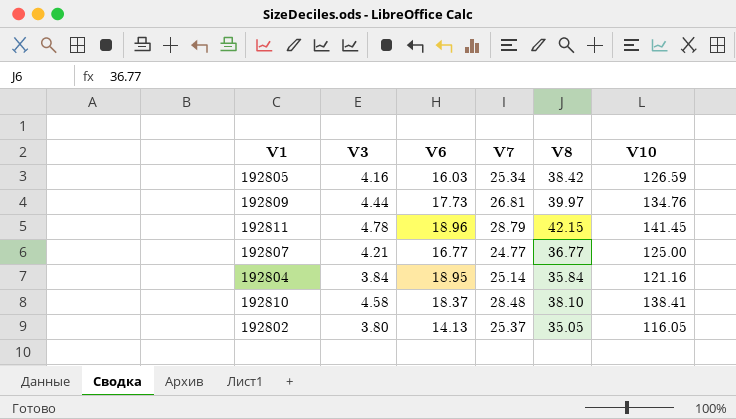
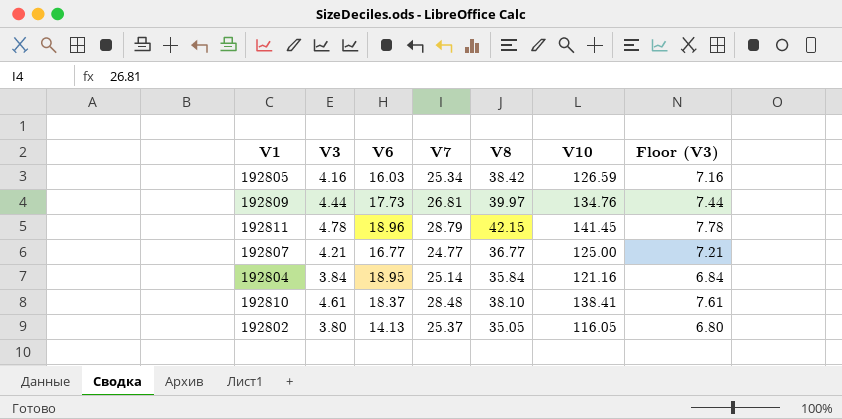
column Floor (V3) | formula: none -> [V3] + 3
192810 | V3: 4.58 -> 4.61

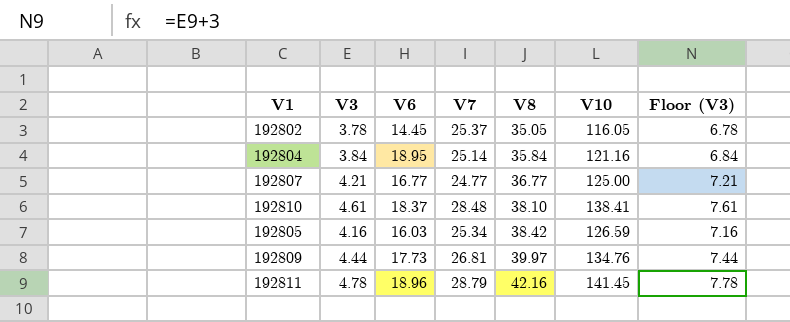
row order: none -> V8 ascending
192802 | V3: 3.80 -> 3.78
192802 | V6: 14.13 -> 14.45
192802 | Floor (V3): 6.80 -> 6.78
192811 | V8: 42.15 -> 42.16

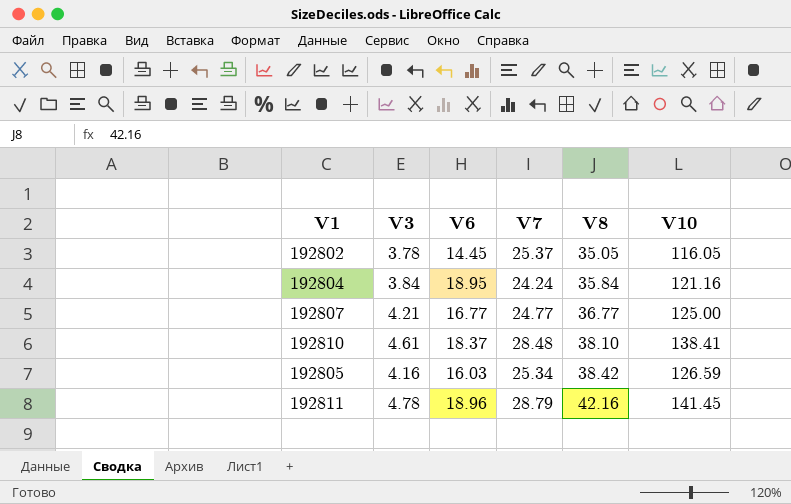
column Floor (V3) | formula: [V3] + 3 -> none
row 192809: 4.44 | 17.73 | 26.81 | 39.97 | 134.76 | 7.44 -> none
192804 | V7: 25.14 -> 24.24

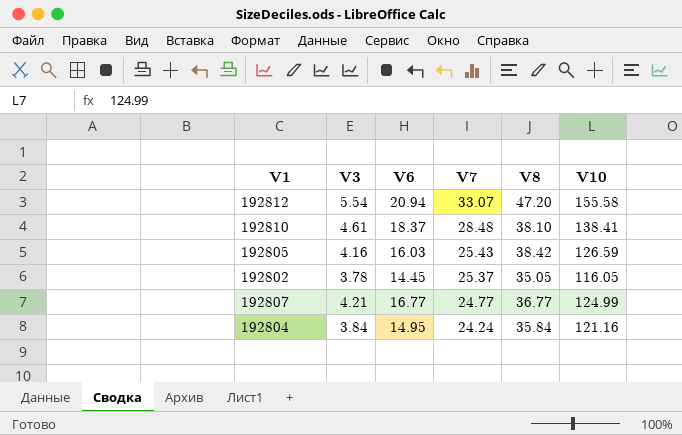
row order: V8 ascending -> V7 descending
row 192811: 4.78 | 18.96 | 28.79 | 42.16 | 141.45 -> none
row 192812: none -> 5.54 | 20.94 | 33.07 | 47.20 | 155.58
192805 | V7: 25.34 -> 25.43
192807 | V10: 125.00 -> 124.99
192804 | V6: 18.95 -> 14.95

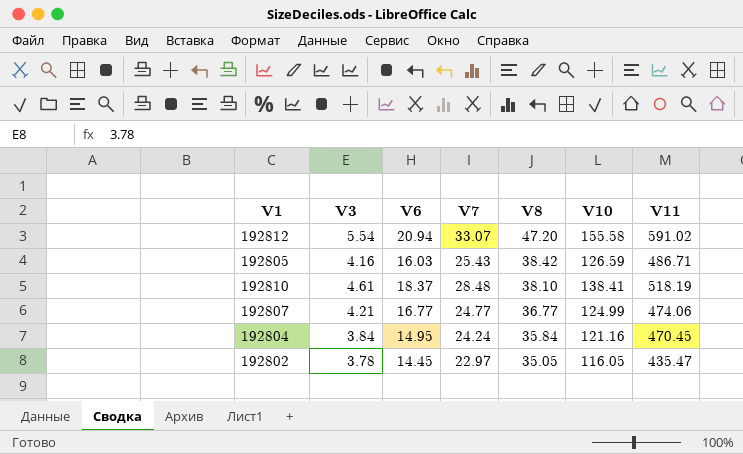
row order: V7 descending -> V8 descending
column V11 | position: none -> 7
192802 | V7: 25.37 -> 22.97

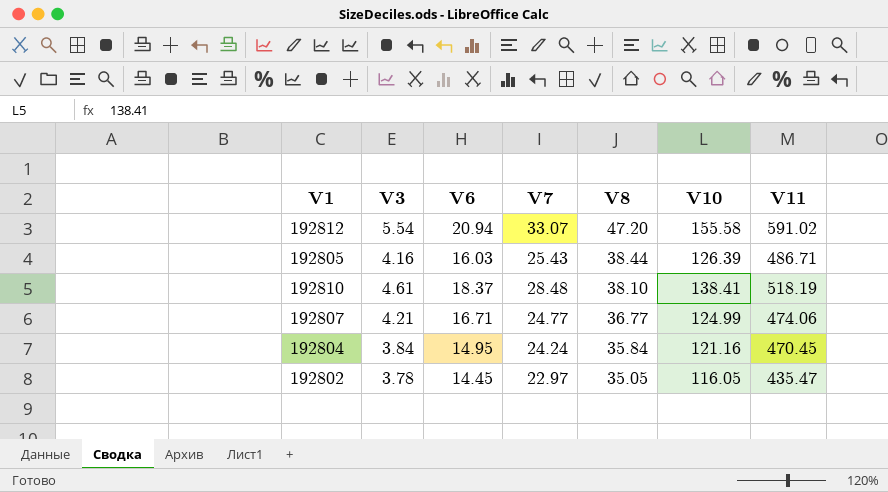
192805 | V8: 38.42 -> 38.44
192805 | V10: 126.59 -> 126.39
192807 | V6: 16.77 -> 16.71

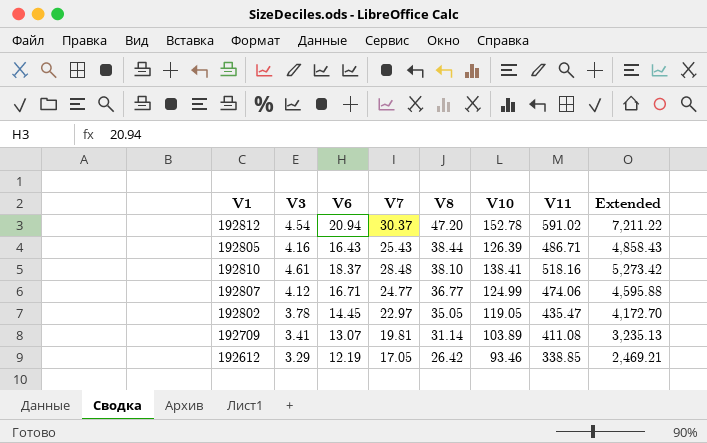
column Extended | formula: none -> [V8] * [V10]
row 192804: 3.84 | 14.95 | 24.24 | 35.84 | 121.16 | 470.45 -> none
192812 | V3: 5.54 -> 4.54
192812 | V7: 33.07 -> 30.37
192812 | V10: 155.58 -> 152.78
192805 | V6: 16.03 -> 16.43
192810 | V11: 518.19 -> 518.16
192807 | V3: 4.21 -> 4.12
192802 | V10: 116.05 -> 119.05
row 192709: none -> 3.41 | 13.07 | 19.81 | 31.14 | 103.89 | 411.08 | 3,235.13
row 192612: none -> 3.29 | 12.19 | 17.05 | 26.42 | 93.46 | 338.85 | 2,469.21

